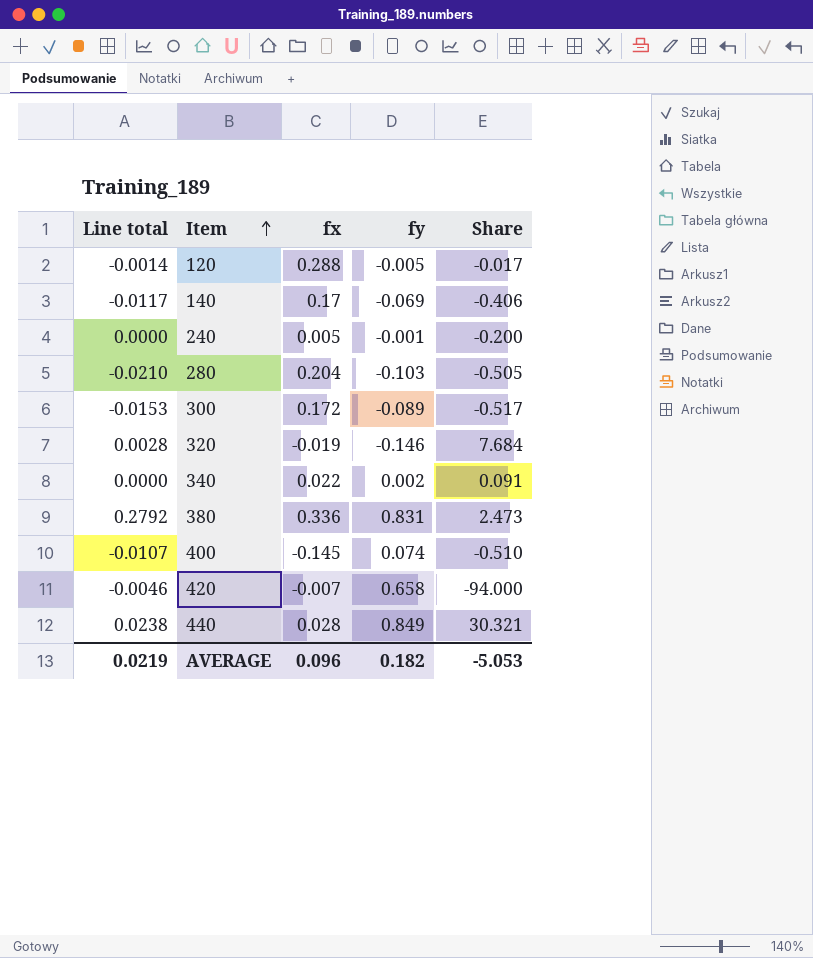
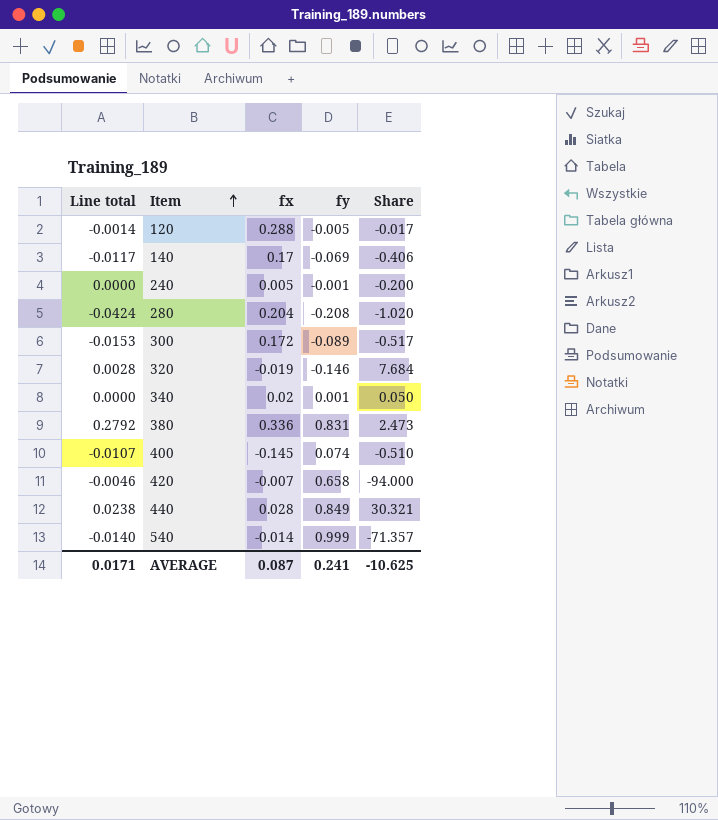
280 | Line total: -0.0210 -> -0.0424
280 | fy: -0.103 -> -0.208
280 | Share: -0.505 -> -1.020
340 | fx: 0.022 -> 0.02
340 | fy: 0.002 -> 0.001
340 | Share: 0.091 -> 0.050
row 540: none -> -0.0140 | -0.014 | 0.999 | -71.357
AVERAGE | Line total: 0.0219 -> 0.0171
AVERAGE | fx: 0.096 -> 0.087
AVERAGE | fy: 0.182 -> 0.241
AVERAGE | Share: -5.053 -> -10.625

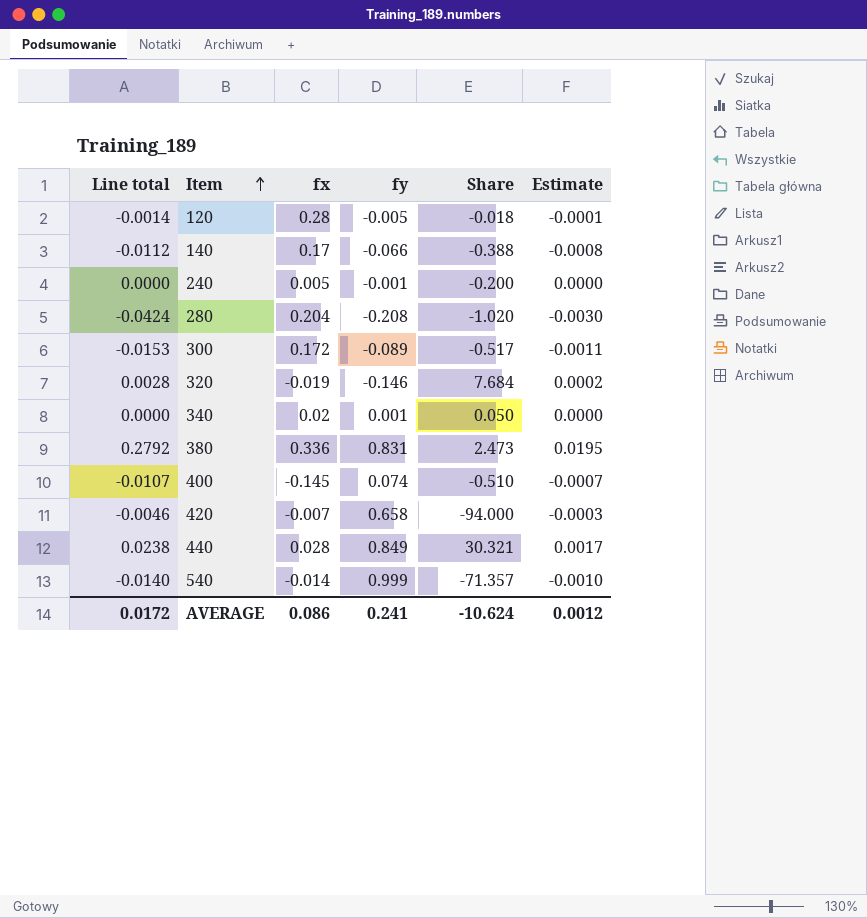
column Estimate | formula: none -> [Line total] * 0.07
120 | fx: 0.288 -> 0.28
120 | Share: -0.017 -> -0.018
140 | Line total: -0.0117 -> -0.0112
140 | fy: -0.069 -> -0.066
140 | Share: -0.406 -> -0.388
AVERAGE | Line total: 0.0171 -> 0.0172
AVERAGE | fx: 0.087 -> 0.086
AVERAGE | Share: -10.625 -> -10.624

